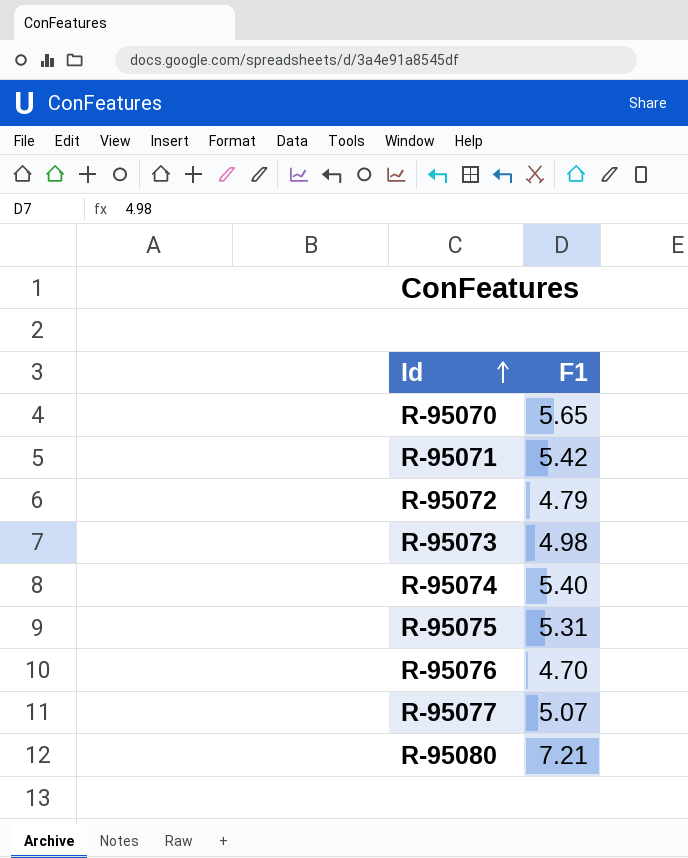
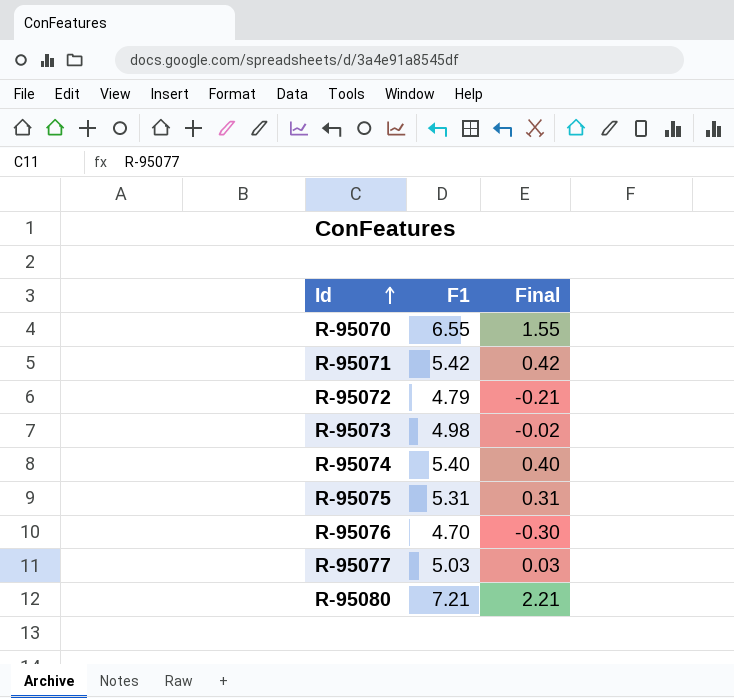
column Final | formula: none -> [F1] - 5
R-95070 | F1: 5.65 -> 6.55
R-95077 | F1: 5.07 -> 5.03

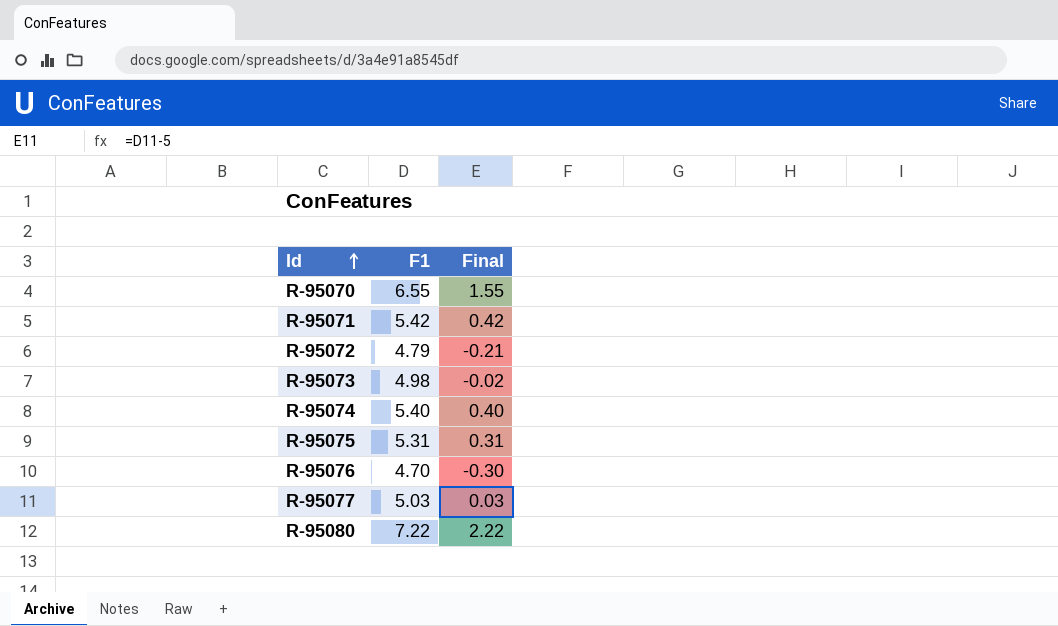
R-95080 | F1: 7.21 -> 7.22
R-95080 | Final: 2.21 -> 2.22

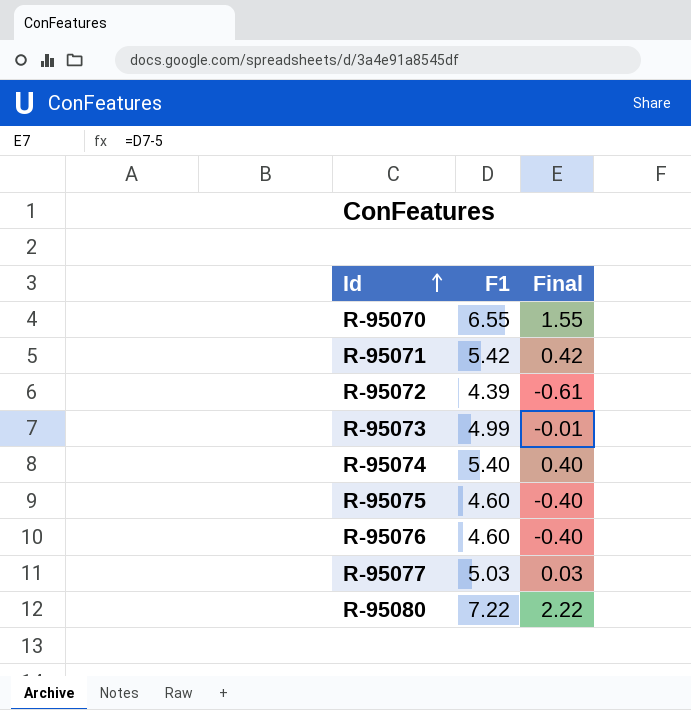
R-95072 | F1: 4.79 -> 4.39
R-95072 | Final: -0.21 -> -0.61
R-95073 | F1: 4.98 -> 4.99
R-95073 | Final: -0.02 -> -0.01
R-95075 | F1: 5.31 -> 4.60
R-95075 | Final: 0.31 -> -0.40
R-95076 | F1: 4.70 -> 4.60
R-95076 | Final: -0.30 -> -0.40

